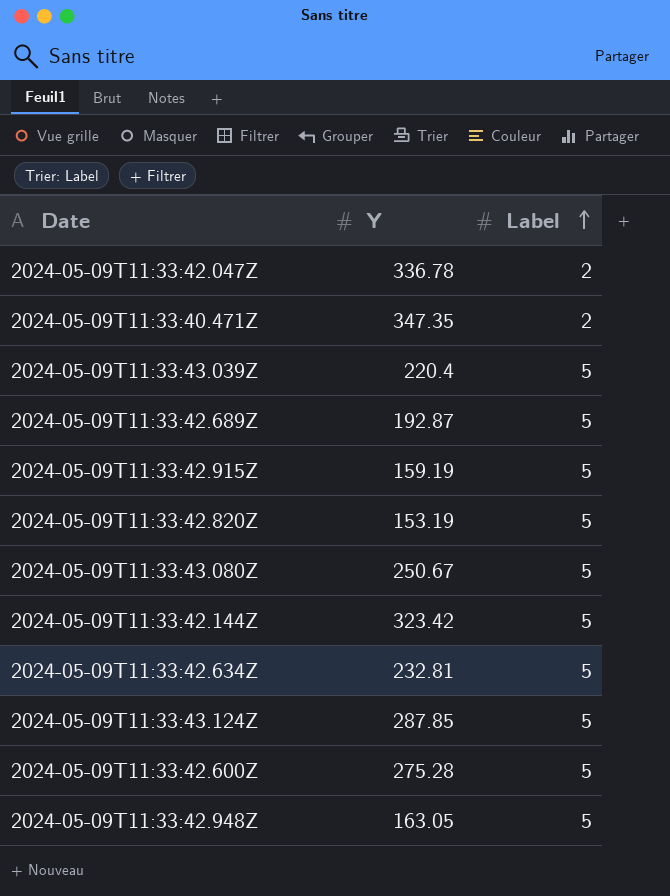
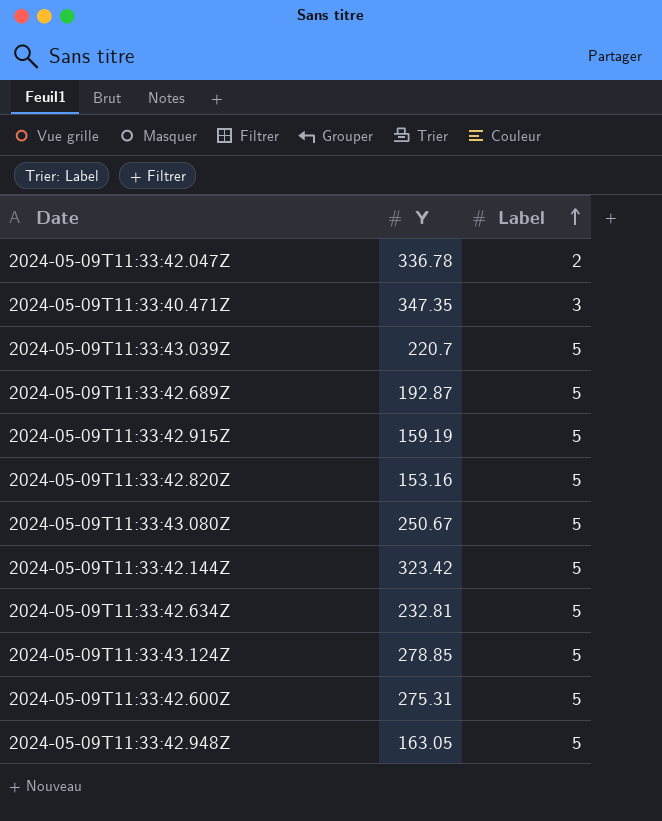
2024-05-09T11:33:40.471Z | Label: 2 -> 3
2024-05-09T11:33:43.039Z | Y: 220.4 -> 220.7
2024-05-09T11:33:42.820Z | Y: 153.19 -> 153.16
2024-05-09T11:33:43.124Z | Y: 287.85 -> 278.85
2024-05-09T11:33:42.600Z | Y: 275.28 -> 275.31

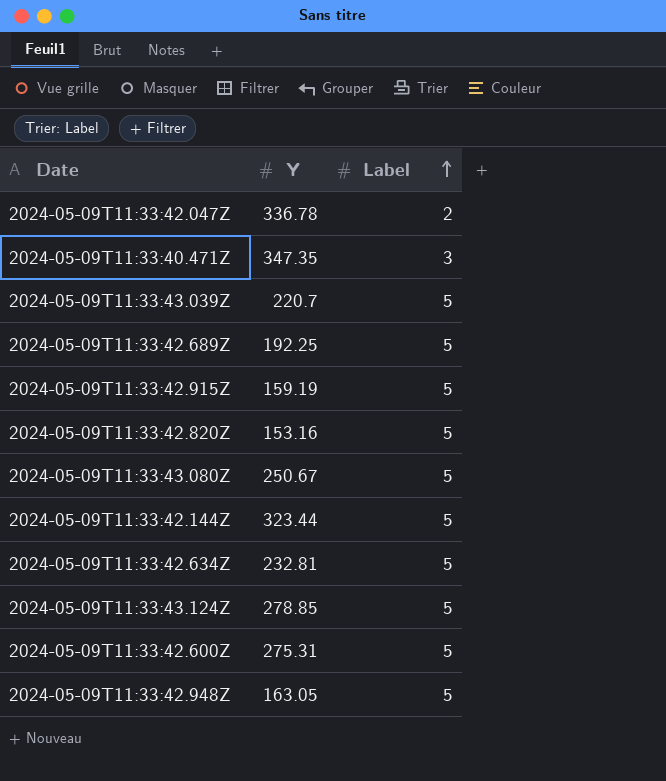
2024-05-09T11:33:42.689Z | Y: 192.87 -> 192.25
2024-05-09T11:33:42.144Z | Y: 323.42 -> 323.44

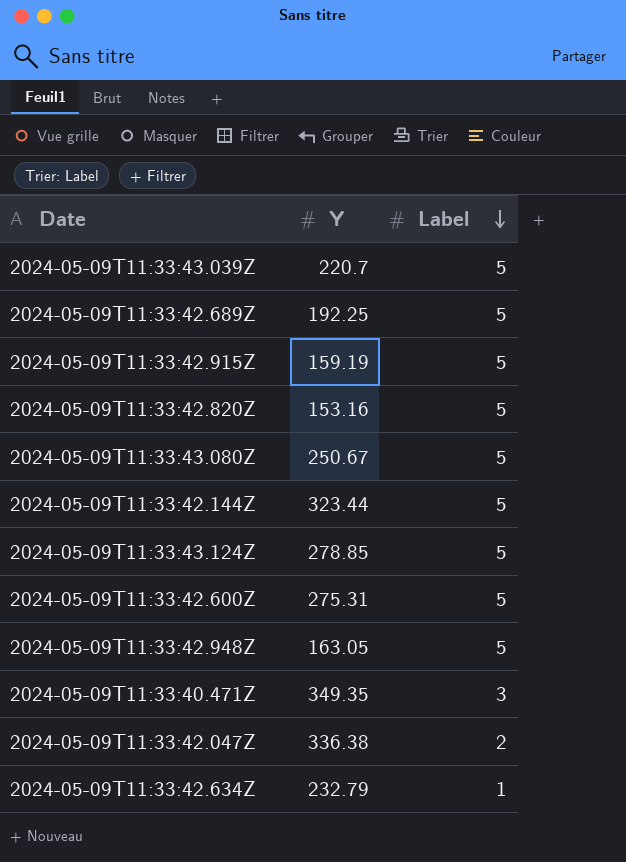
row order: Label ascending -> Label descending
2024-05-09T11:33:40.471Z | Y: 347.35 -> 349.35
2024-05-09T11:33:42.047Z | Y: 336.78 -> 336.38
2024-05-09T11:33:42.634Z | Y: 232.81 -> 232.79
2024-05-09T11:33:42.634Z | Label: 5 -> 1

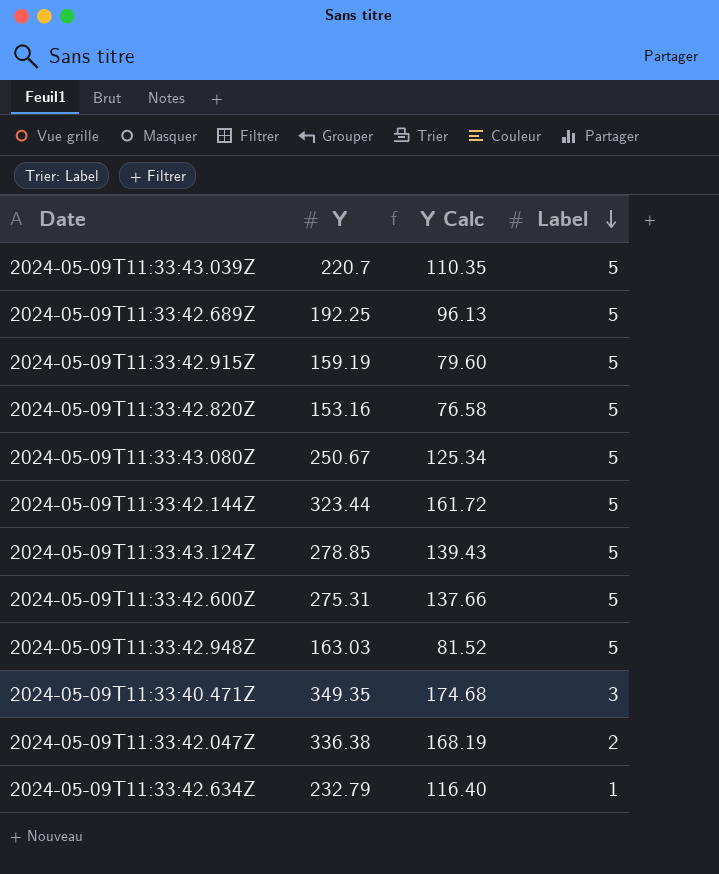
column Y Calc | formula: none -> [Y] * 0.5
2024-05-09T11:33:42.948Z | Y: 163.05 -> 163.03

